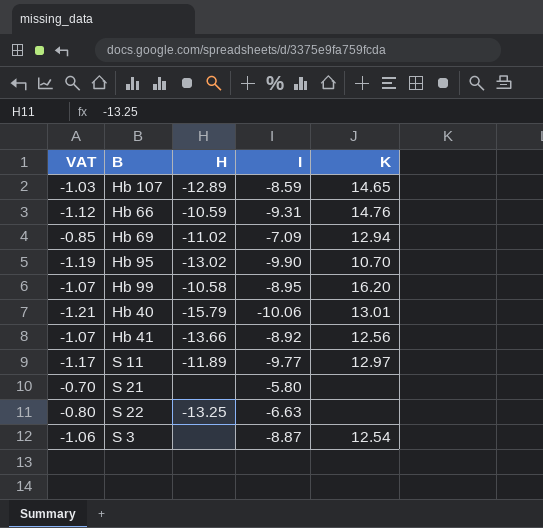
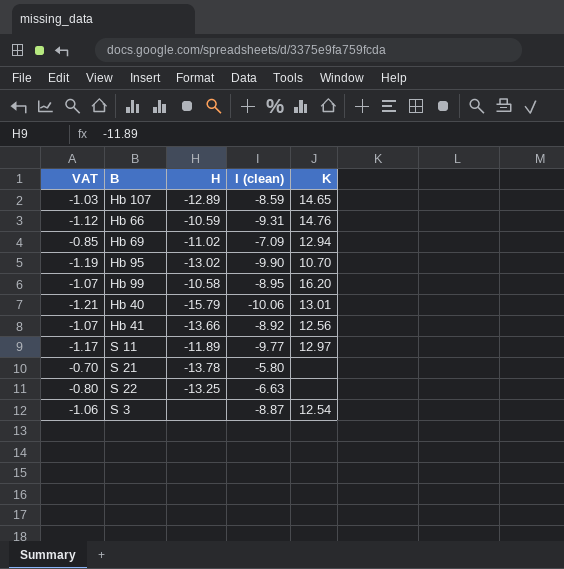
column name: I -> I (clean)
S 21 | H: none -> -13.78

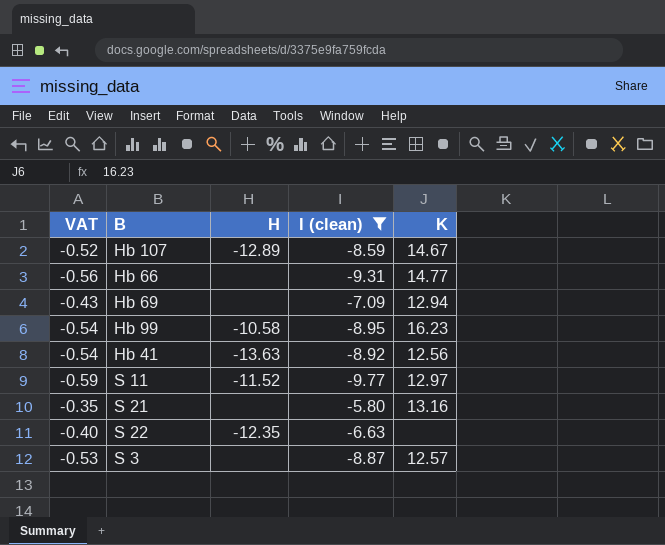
filter: none -> I (clean) >= -9.77
column VAT | formula: [I (clean)] * 0.12 -> [I (clean)] * 0.06
Hb 107 | K: 14.65 -> 14.67
Hb 66 | H: -10.59 -> none
Hb 66 | K: 14.76 -> 14.77
Hb 69 | H: -11.02 -> none
Hb 99 | K: 16.20 -> 16.23
Hb 41 | H: -13.66 -> -13.63
S 11 | H: -11.89 -> -11.52
S 21 | H: -13.78 -> none
S 21 | K: none -> 13.16
S 22 | H: -13.25 -> -12.35
S 3 | K: 12.54 -> 12.57

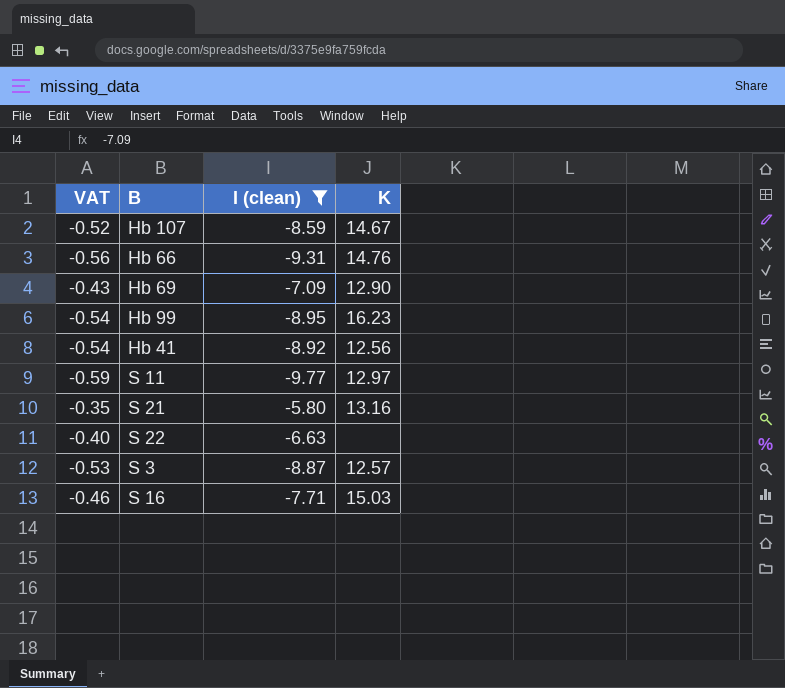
column H | position: 3 -> none
Hb 66 | K: 14.77 -> 14.76
Hb 69 | K: 12.94 -> 12.90
row S 16: none -> -0.46 | -7.71 | 15.03

